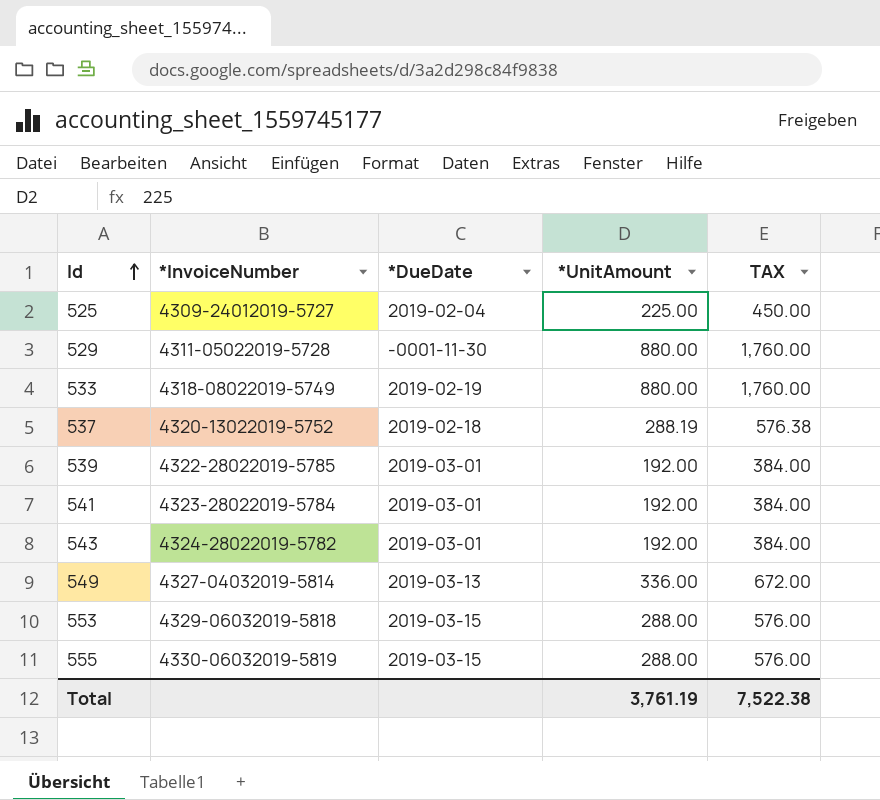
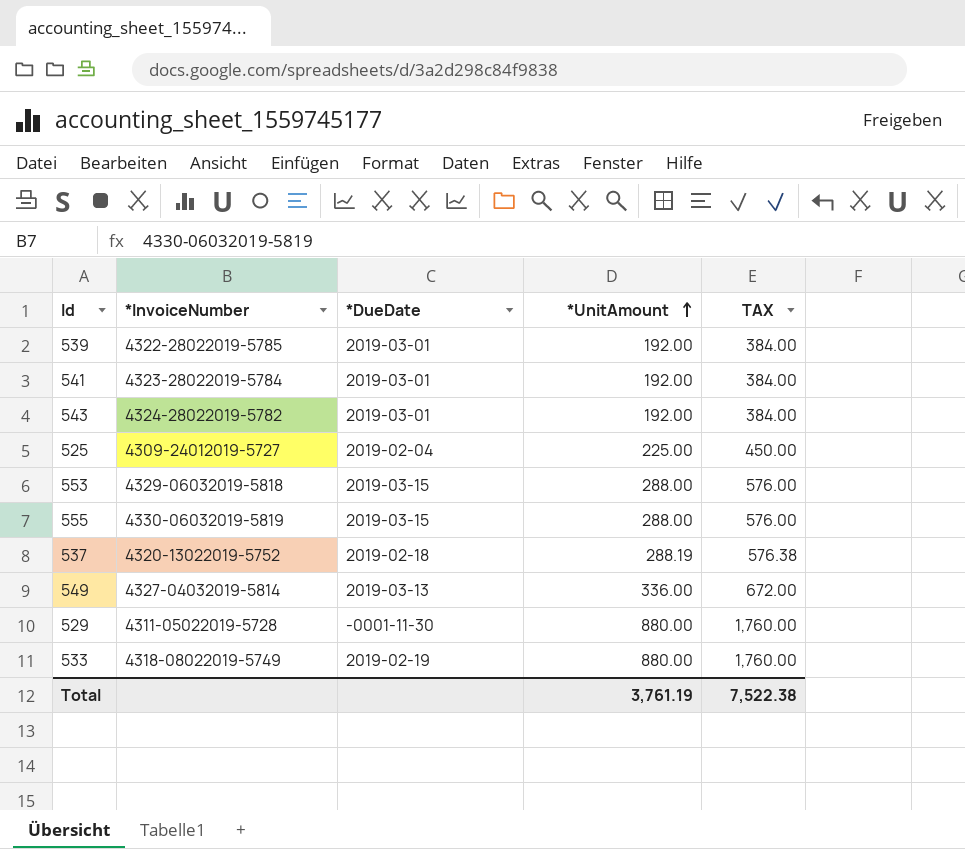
row order: Id ascending -> *UnitAmount ascending

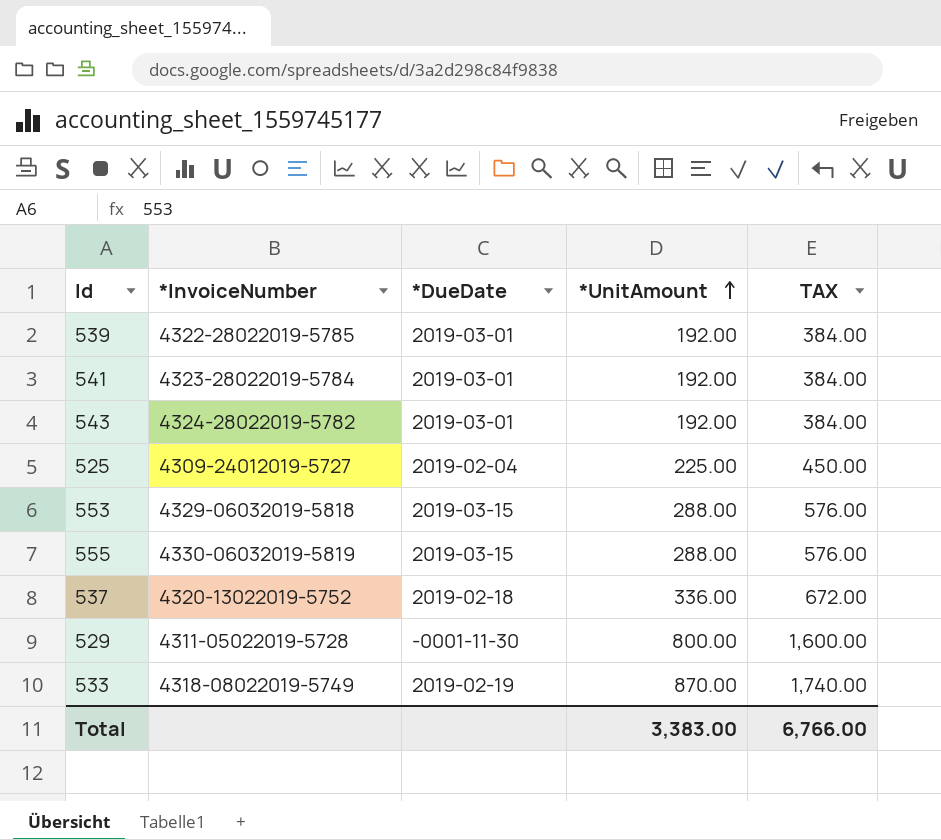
row 549: 4327-04032019-5814 | 2019-03-13 | 336.00 | 672.00 -> none
537 | *UnitAmount: 288.19 -> 336.00
537 | TAX: 576.38 -> 672.00
529 | *UnitAmount: 880.00 -> 800.00
529 | TAX: 1,760.00 -> 1,600.00
533 | *UnitAmount: 880.00 -> 870.00
533 | TAX: 1,760.00 -> 1,740.00
Total | *UnitAmount: 3,761.19 -> 3,383.00
Total | TAX: 7,522.38 -> 6,766.00

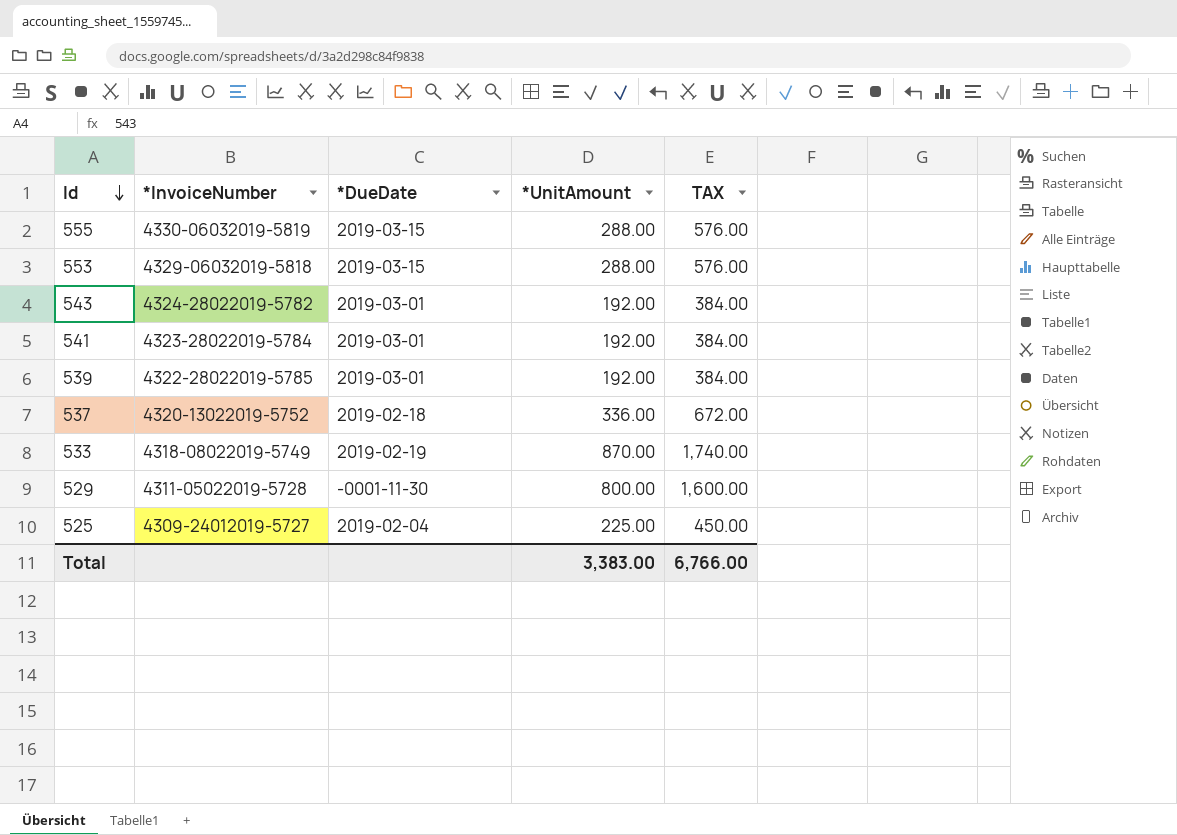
row order: *UnitAmount ascending -> Id descending

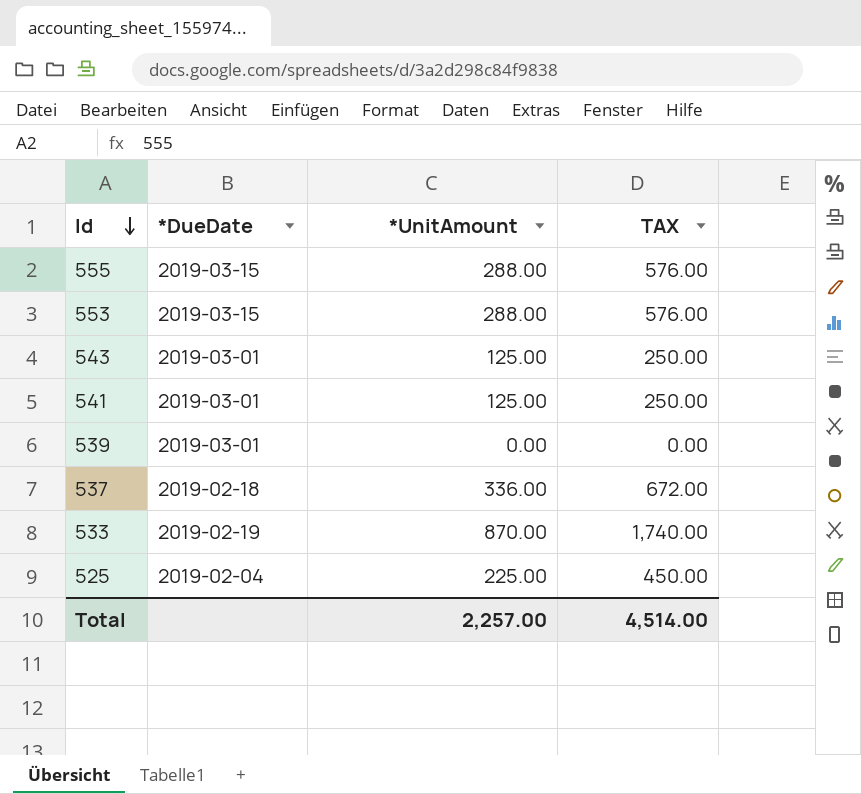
column *InvoiceNumber | position: 2 -> none
row 529: 4311-05022019-5728 | -0001-11-30 | 800.00 | 1,600.00 -> none
543 | *UnitAmount: 192.00 -> 125.00
543 | TAX: 384.00 -> 250.00
541 | *UnitAmount: 192.00 -> 125.00
541 | TAX: 384.00 -> 250.00
539 | *UnitAmount: 192.00 -> 0.00
539 | TAX: 384.00 -> 0.00
Total | *UnitAmount: 3,383.00 -> 2,257.00
Total | TAX: 6,766.00 -> 4,514.00

